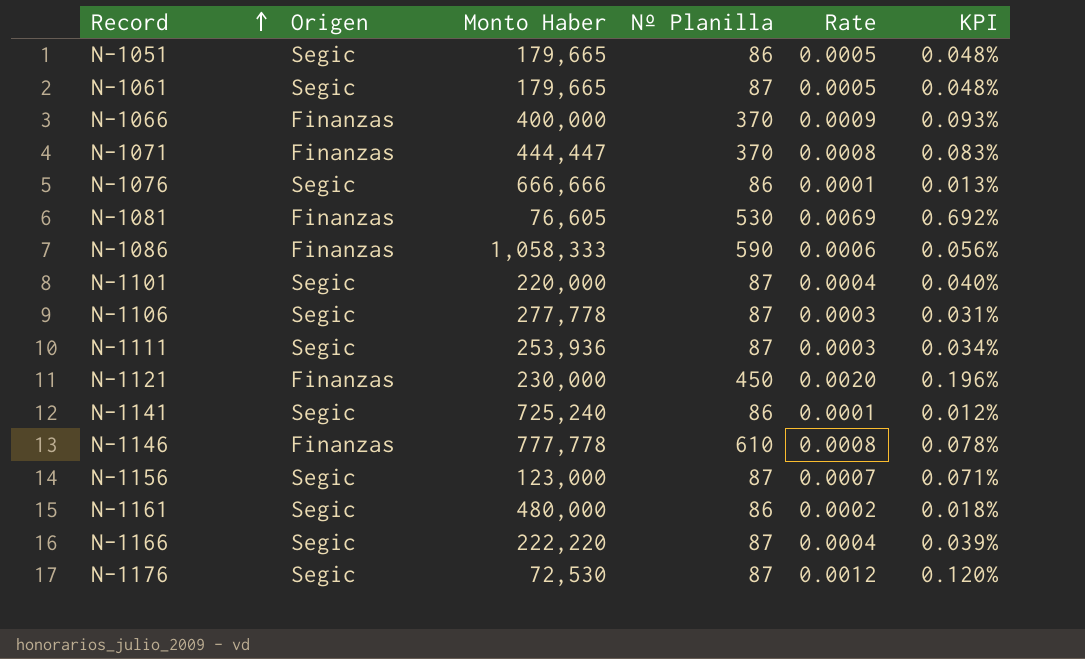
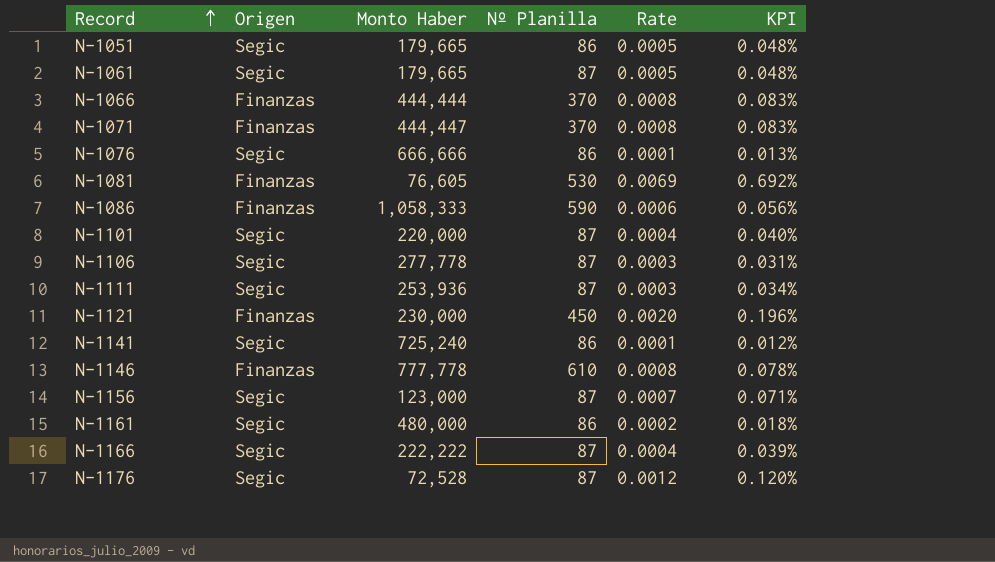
N-1066 | Monto Haber: 400,000 -> 444,444
N-1066 | Rate: 0.0009 -> 0.0008
N-1066 | KPI: 0.093% -> 0.083%
N-1166 | Monto Haber: 222,220 -> 222,222
N-1176 | Monto Haber: 72,530 -> 72,528

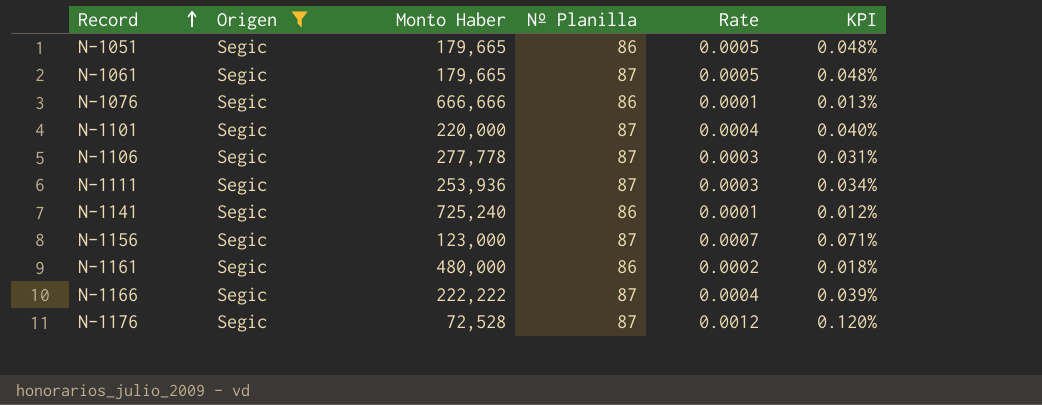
filter: none -> Origen = Segic

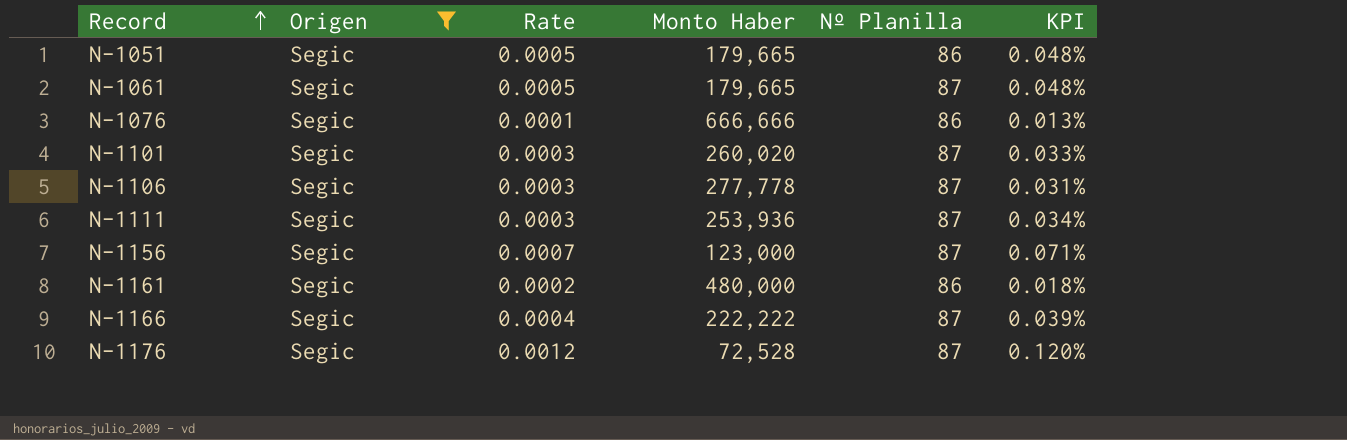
column Rate | position: 5 -> 3
row N-1141: Segic | 725,240 | 86 | 0.0001 | 0.012% -> none
N-1101 | Rate: 0.0004 -> 0.0003
N-1101 | Monto Haber: 220,000 -> 260,020
N-1101 | KPI: 0.040% -> 0.033%

